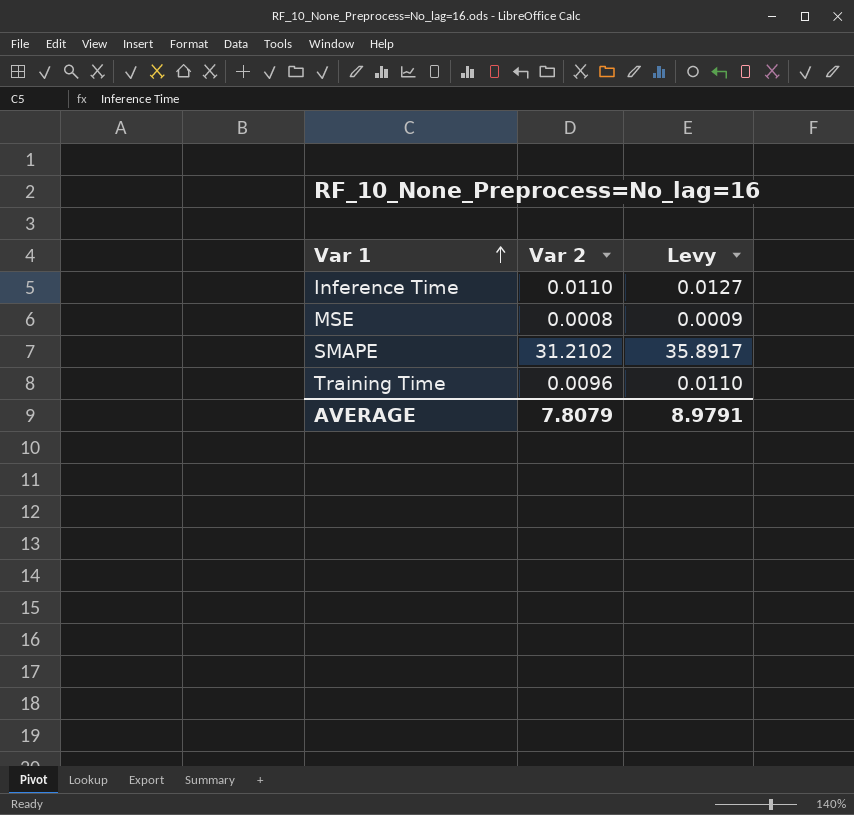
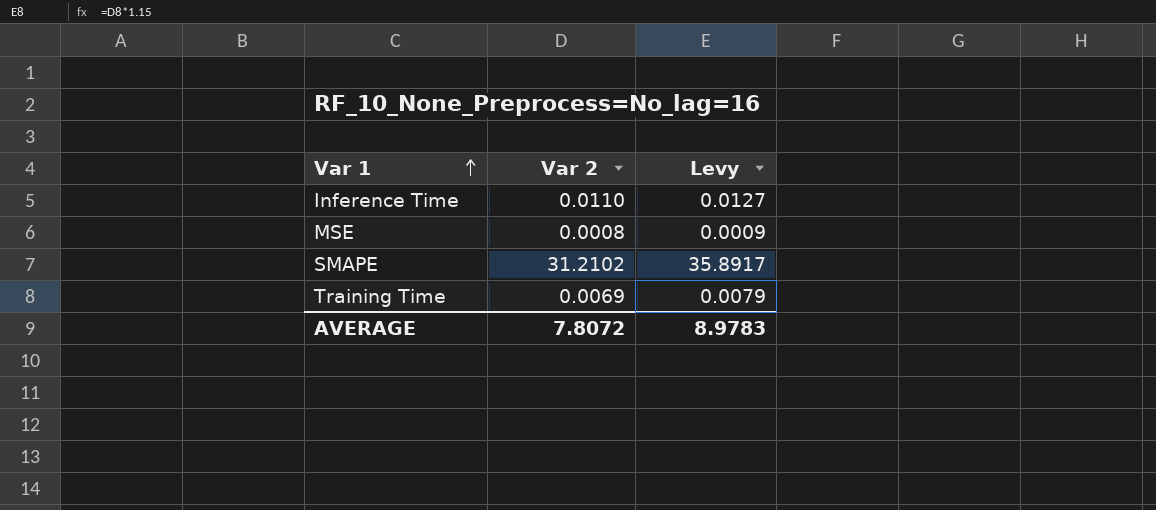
Training Time | Var 2: 0.0096 -> 0.0069
Training Time | Levy: 0.0110 -> 0.0079
AVERAGE | Var 2: 7.8079 -> 7.8072
AVERAGE | Levy: 8.9791 -> 8.9783

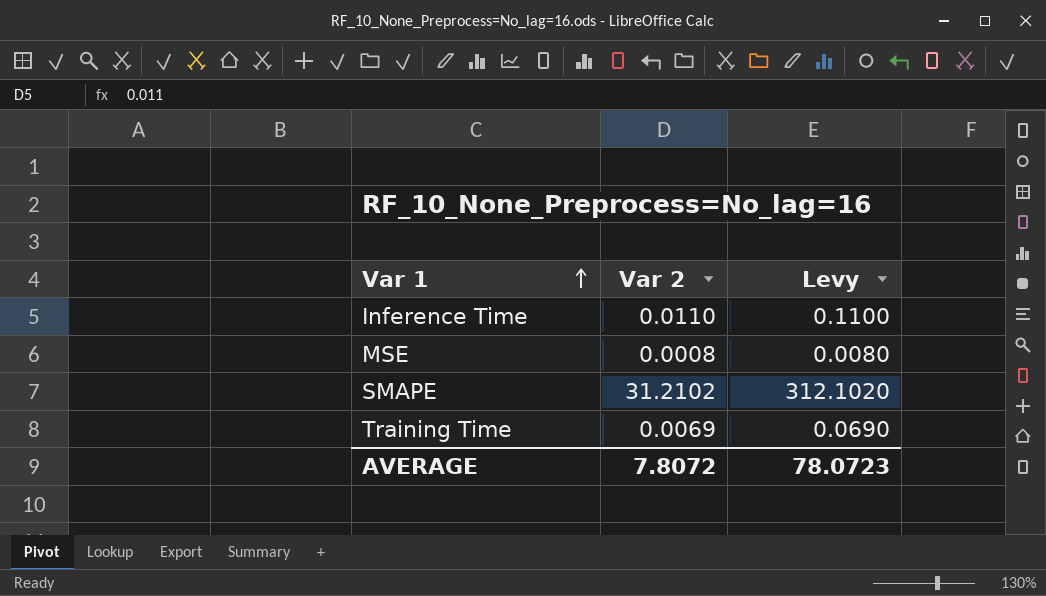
column Levy | formula: [Var 2] * 1.15 -> [Var 2] * 10
AVERAGE | Levy: 8.9783 -> 78.0723

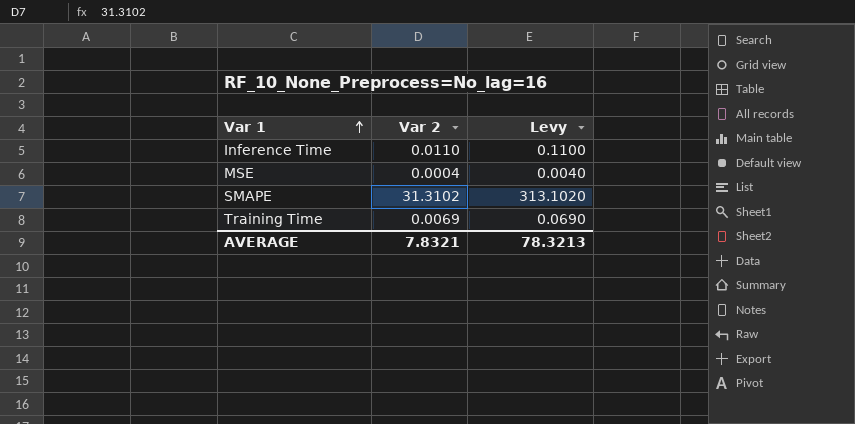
MSE | Var 2: 0.0008 -> 0.0004
MSE | Levy: 0.0080 -> 0.0040
SMAPE | Var 2: 31.2102 -> 31.3102
SMAPE | Levy: 312.1020 -> 313.1020
AVERAGE | Var 2: 7.8072 -> 7.8321
AVERAGE | Levy: 78.0723 -> 78.3213

